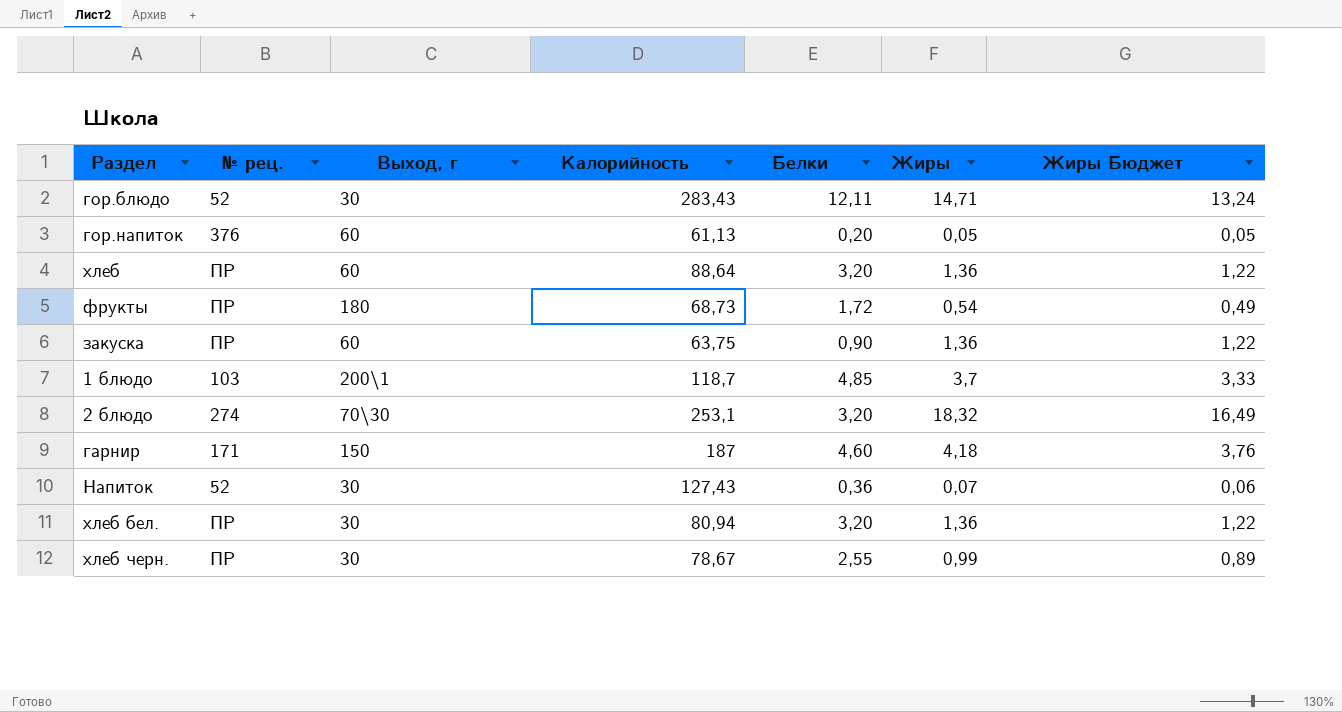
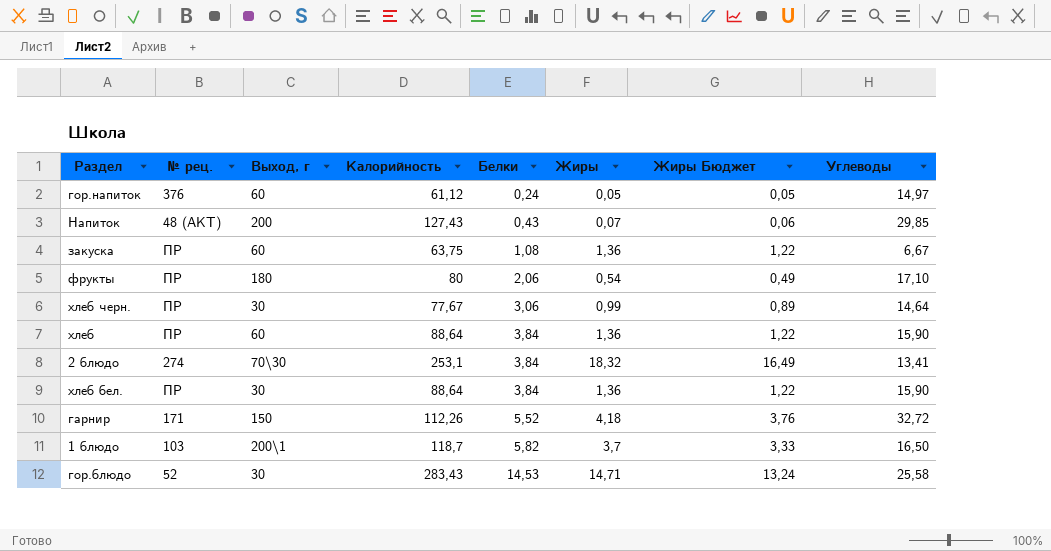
row order: none -> Белки ascending
column Углеводы | position: none -> 8
гор.напиток | Калорийность: 61,13 -> 61,12
гор.напиток | Белки: 0,20 -> 0,24
Напиток | № рец.: 52 -> 48 (АКТ)
Напиток | Выход, г: 30 -> 200
Напиток | Белки: 0,36 -> 0,43
закуска | Белки: 0,90 -> 1,08
фрукты | Калорийность: 68,73 -> 80
фрукты | Белки: 1,72 -> 2,06
хлеб черн. | Калорийность: 78,67 -> 77,67
хлеб черн. | Белки: 2,55 -> 3,06
хлеб | Белки: 3,20 -> 3,84
2 блюдо | Белки: 3,20 -> 3,84
хлеб бел. | Калорийность: 80,94 -> 88,64
хлеб бел. | Белки: 3,20 -> 3,84
гарнир | Калорийность: 187 -> 112,26
гарнир | Белки: 4,60 -> 5,52
1 блюдо | Белки: 4,85 -> 5,82
гор.блюдо | Белки: 12,11 -> 14,53

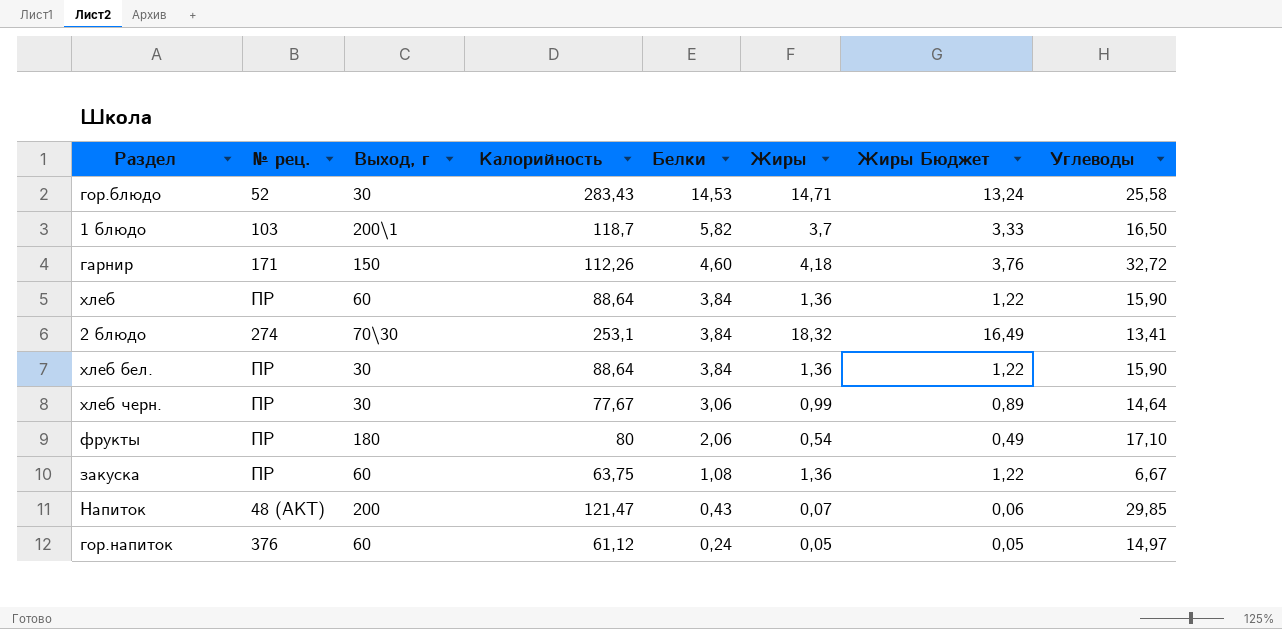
row order: Белки ascending -> Белки descending
гарнир | Белки: 5,52 -> 4,60
Напиток | Калорийность: 127,43 -> 121,47

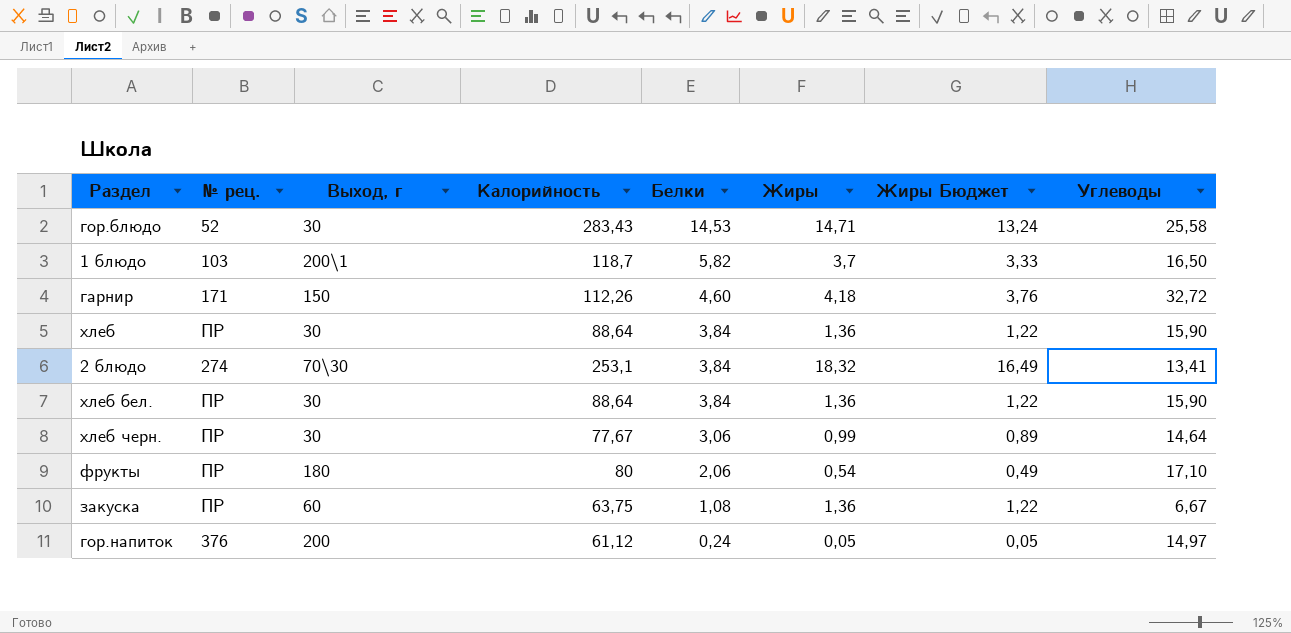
row Напиток: 48 (АКТ) | 200 | 121,47 | 0,43 | 0,07 | 0,06 | 29,85 -> none
хлеб | Выход, г: 60 -> 30
гор.напиток | Выход, г: 60 -> 200

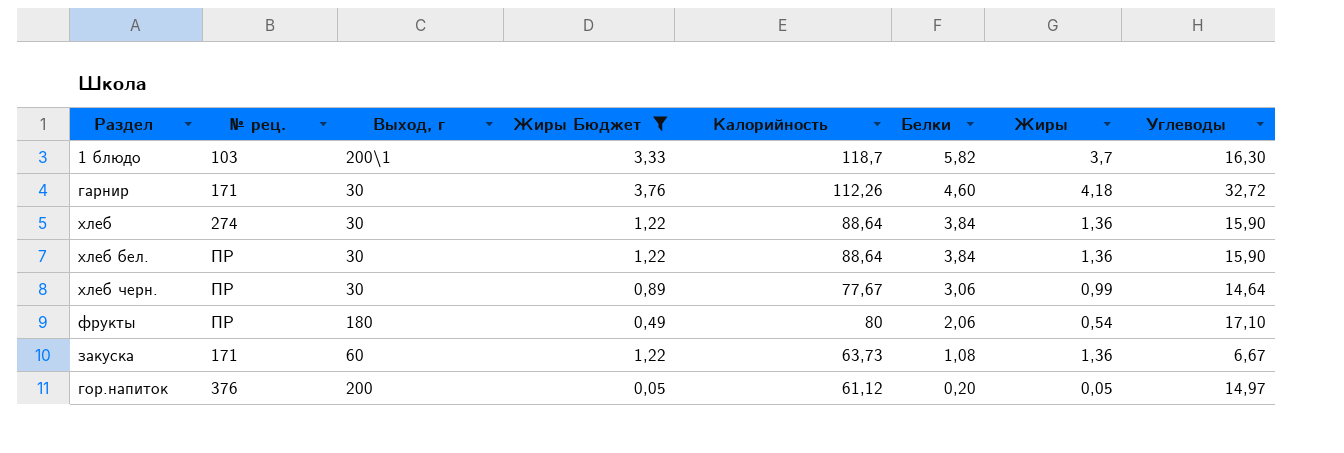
filter: none -> Жиры Бюджет <= 3,76
column Жиры Бюджет | position: 7 -> 4
1 блюдо | Углеводы: 16,50 -> 16,30
гарнир | Выход, г: 150 -> 30
хлеб | № рец.: ПР -> 274
закуска | № рец.: ПР -> 171
закуска | Калорийность: 63,75 -> 63,73
гор.напиток | Белки: 0,24 -> 0,20

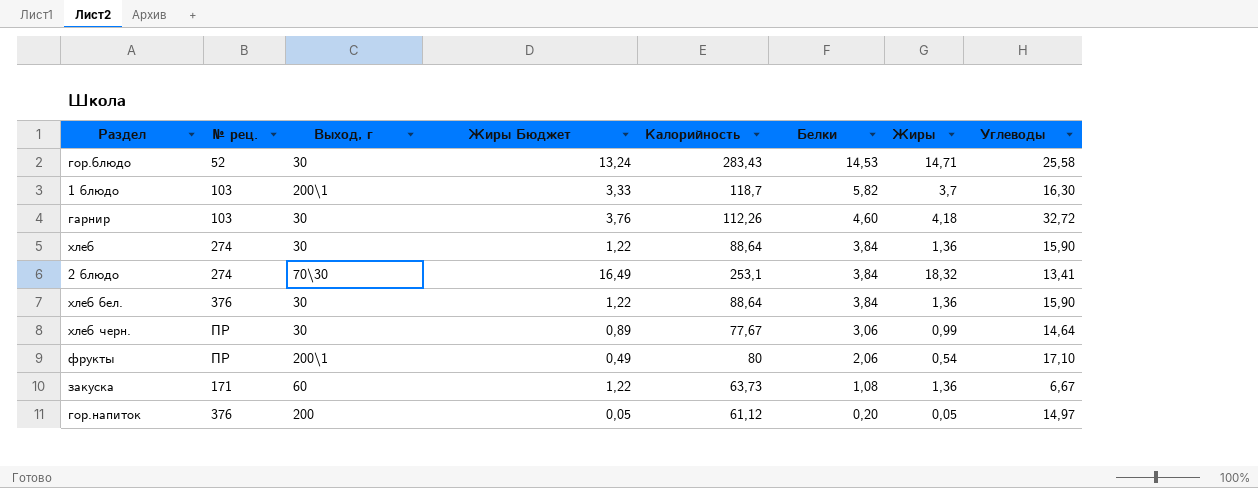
filter: Жиры Бюджет <= 3,76 -> none
гарнир | № рец.: 171 -> 103
хлеб бел. | № рец.: ПР -> 376
фрукты | Выход, г: 180 -> 200\1

